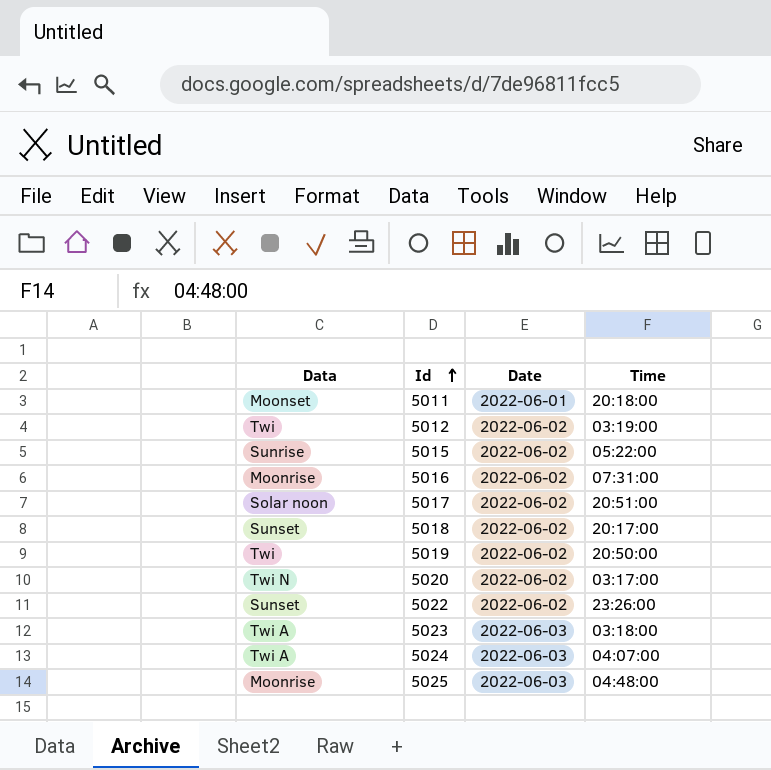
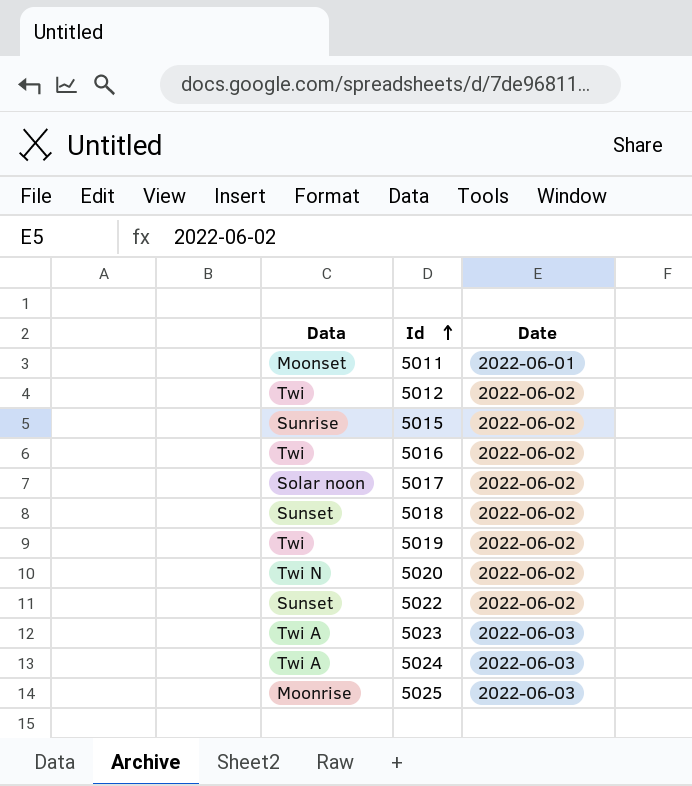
column Time | position: 4 -> none
5016 | Data: Moonrise -> Twi

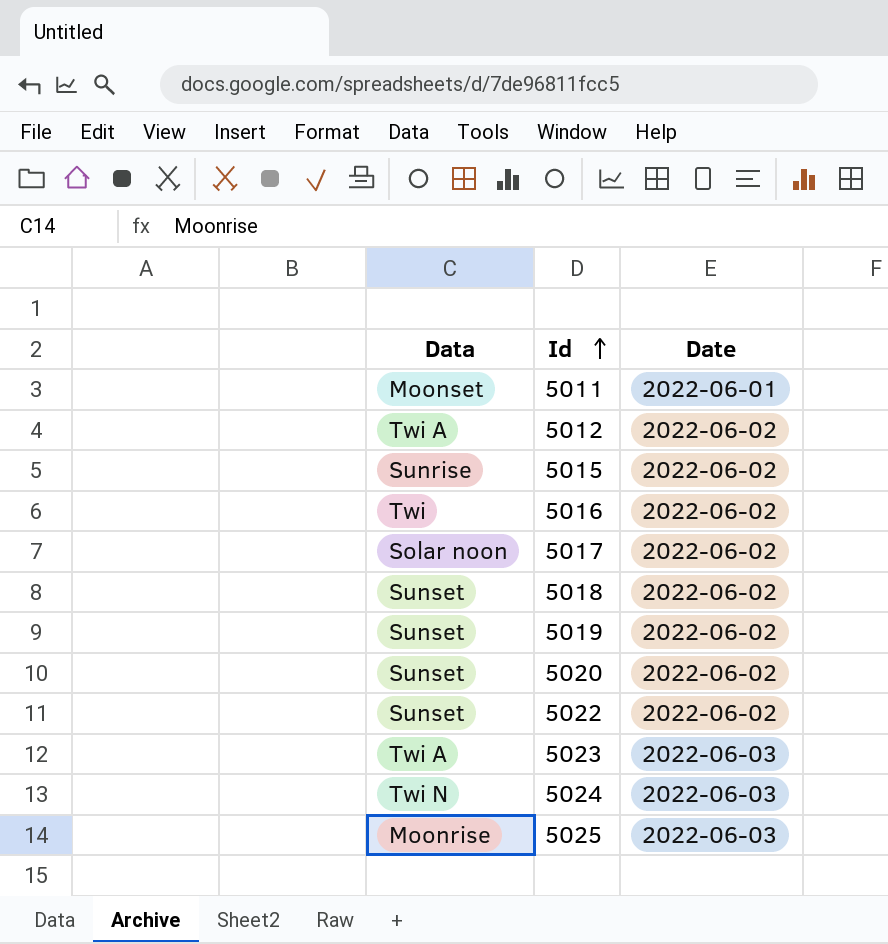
5012 | Data: Twi -> Twi A
5019 | Data: Twi -> Sunset
5020 | Data: Twi N -> Sunset
5024 | Data: Twi A -> Twi N

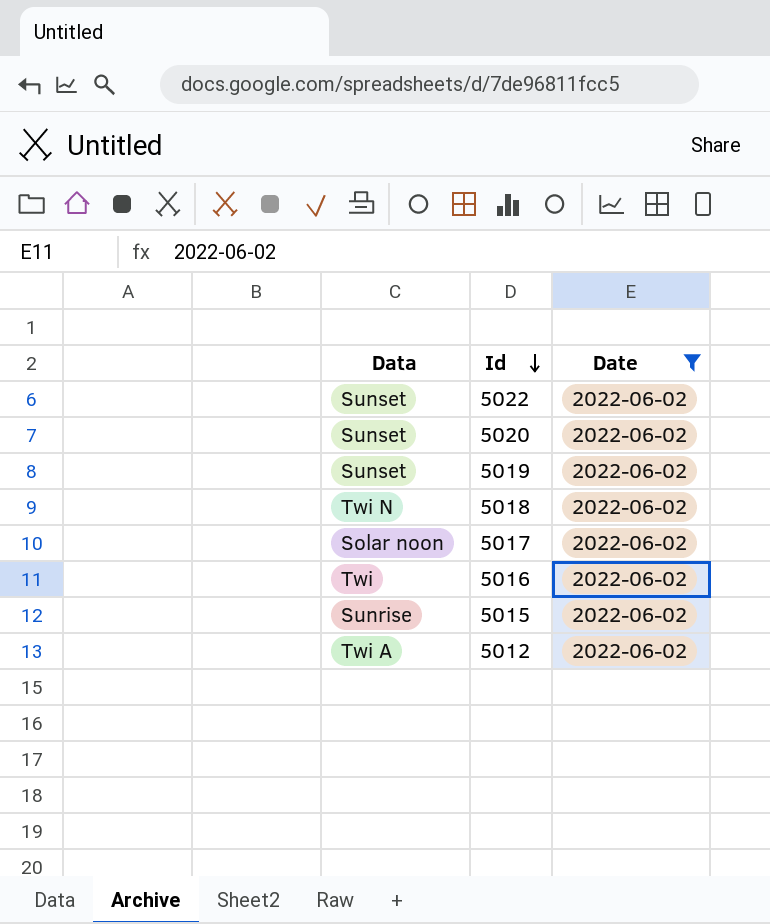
filter: none -> Date = 2022-06-02
row order: Id ascending -> Id descending
5018 | Data: Sunset -> Twi N

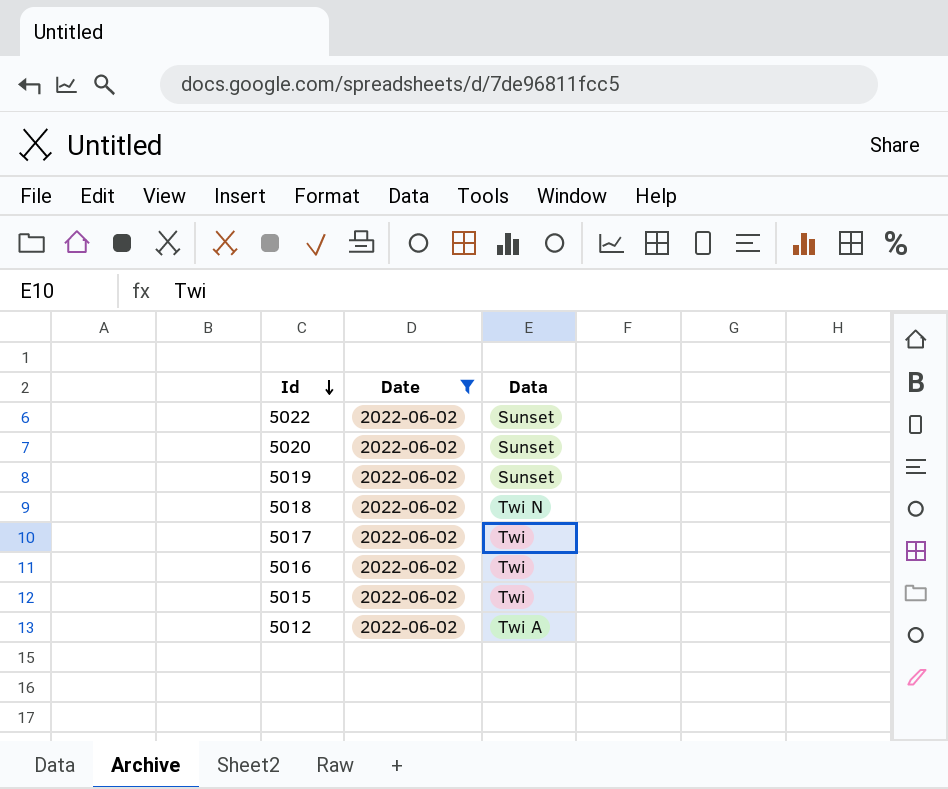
column Data | position: 1 -> 3
5017 | Data: Solar noon -> Twi
5015 | Data: Sunrise -> Twi

